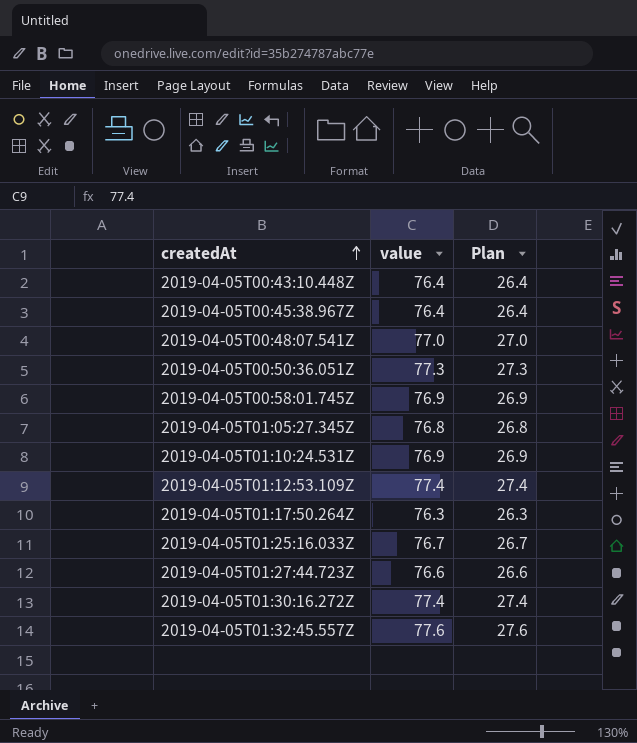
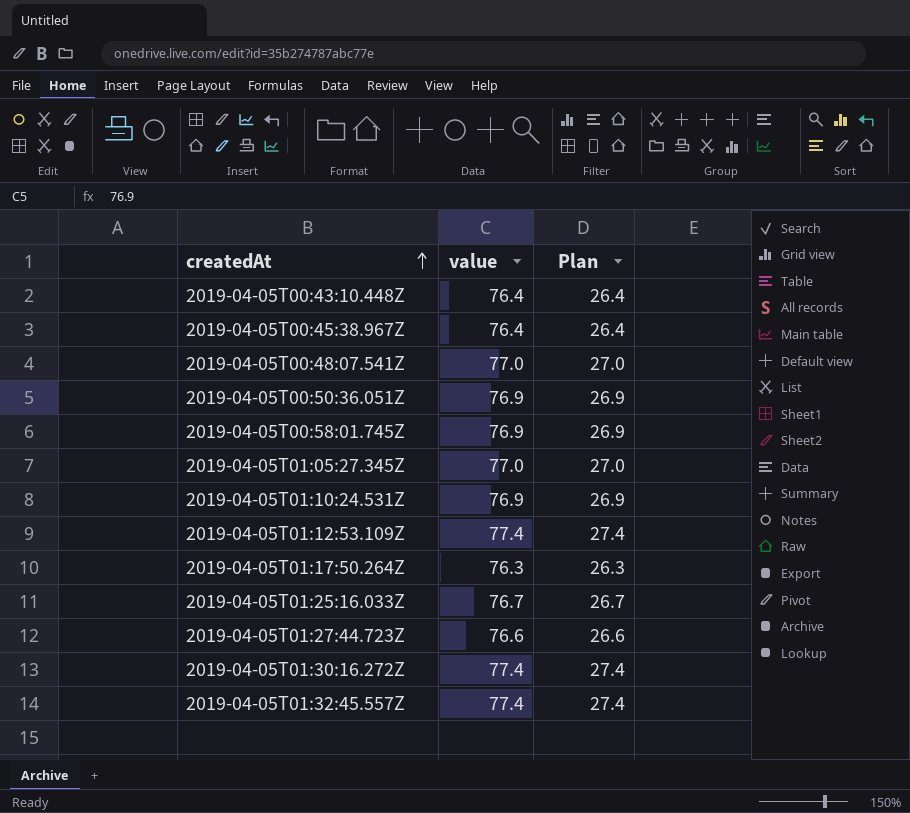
2019-04-05T00:50:36.051Z | value: 77.3 -> 76.9
2019-04-05T00:50:36.051Z | Plan: 27.3 -> 26.9
2019-04-05T01:05:27.345Z | value: 76.8 -> 77.0
2019-04-05T01:05:27.345Z | Plan: 26.8 -> 27.0
2019-04-05T01:32:45.557Z | value: 77.6 -> 77.4
2019-04-05T01:32:45.557Z | Plan: 27.6 -> 27.4

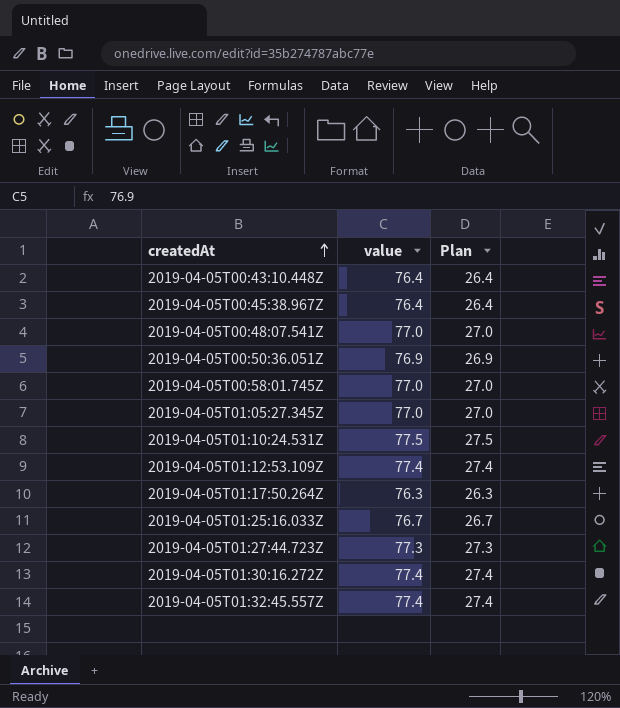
2019-04-05T00:58:01.745Z | value: 76.9 -> 77.0
2019-04-05T00:58:01.745Z | Plan: 26.9 -> 27.0
2019-04-05T01:10:24.531Z | value: 76.9 -> 77.5
2019-04-05T01:10:24.531Z | Plan: 26.9 -> 27.5
2019-04-05T01:27:44.723Z | value: 76.6 -> 77.3
2019-04-05T01:27:44.723Z | Plan: 26.6 -> 27.3

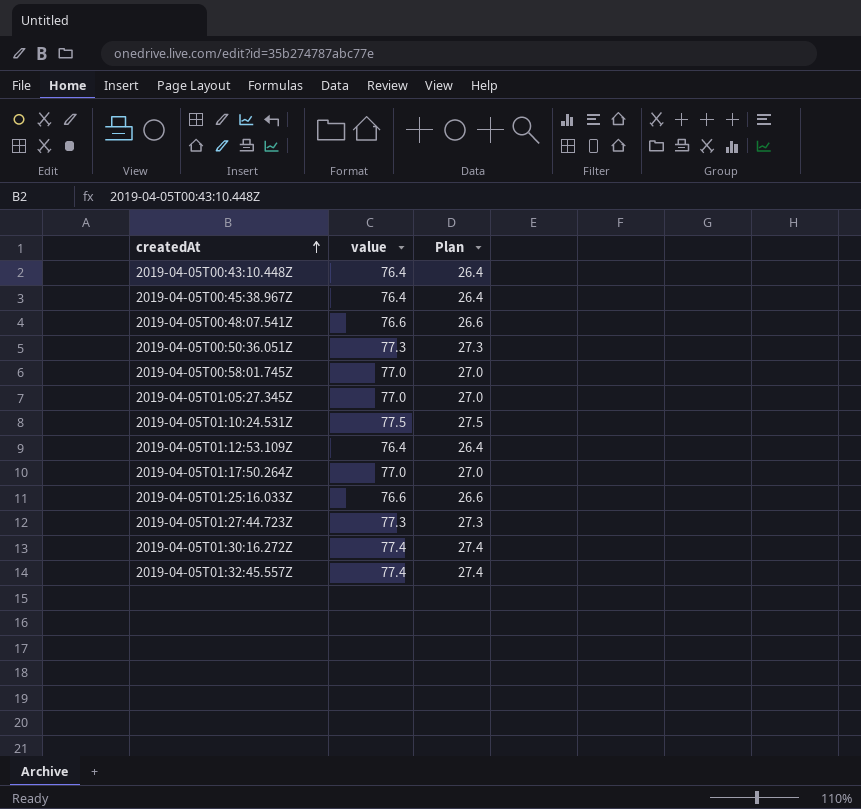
2019-04-05T00:48:07.541Z | value: 77.0 -> 76.6
2019-04-05T00:48:07.541Z | Plan: 27.0 -> 26.6
2019-04-05T00:50:36.051Z | value: 76.9 -> 77.3
2019-04-05T00:50:36.051Z | Plan: 26.9 -> 27.3
2019-04-05T01:12:53.109Z | value: 77.4 -> 76.4
2019-04-05T01:12:53.109Z | Plan: 27.4 -> 26.4
2019-04-05T01:17:50.264Z | value: 76.3 -> 77.0
2019-04-05T01:17:50.264Z | Plan: 26.3 -> 27.0
2019-04-05T01:25:16.033Z | value: 76.7 -> 76.6
2019-04-05T01:25:16.033Z | Plan: 26.7 -> 26.6

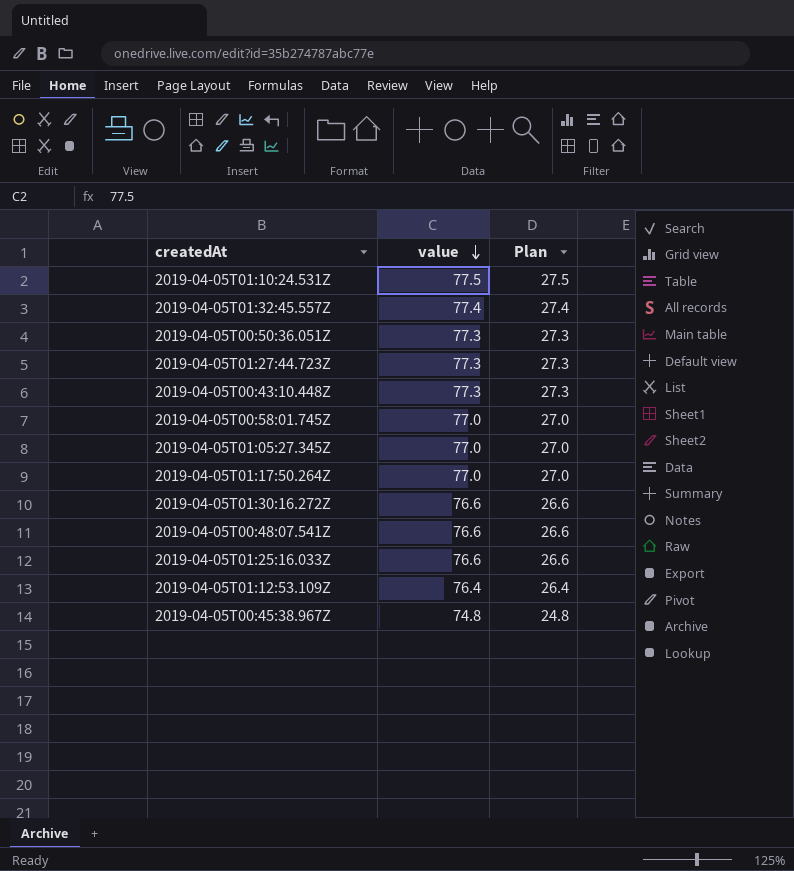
row order: createdAt ascending -> value descending
2019-04-05T00:43:10.448Z | value: 76.4 -> 77.3
2019-04-05T00:43:10.448Z | Plan: 26.4 -> 27.3
2019-04-05T01:30:16.272Z | value: 77.4 -> 76.6
2019-04-05T01:30:16.272Z | Plan: 27.4 -> 26.6
2019-04-05T00:45:38.967Z | value: 76.4 -> 74.8
2019-04-05T00:45:38.967Z | Plan: 26.4 -> 24.8

